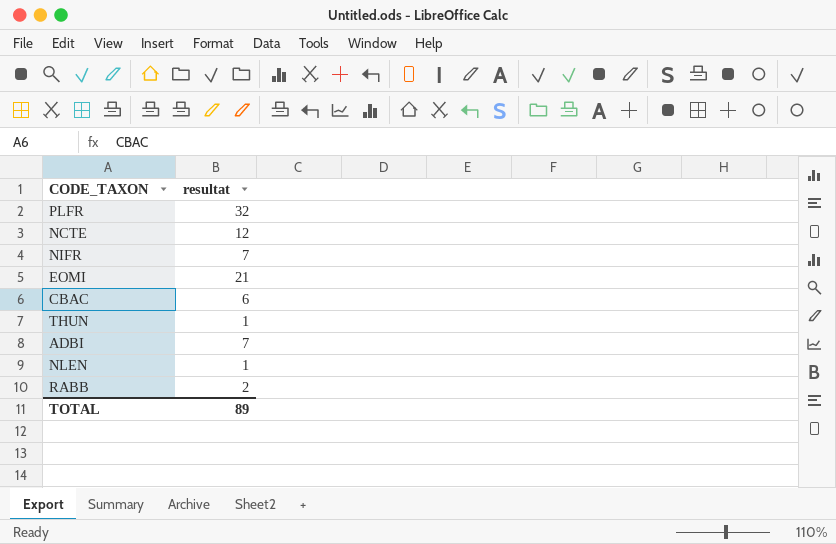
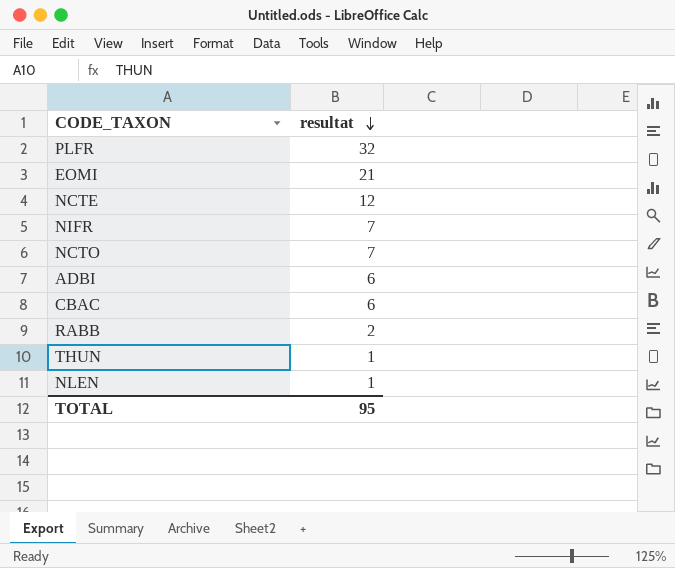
row order: none -> resultat descending
row NCTO: none -> 7
ADBI | resultat: 7 -> 6
TOTAL | resultat: 89 -> 95

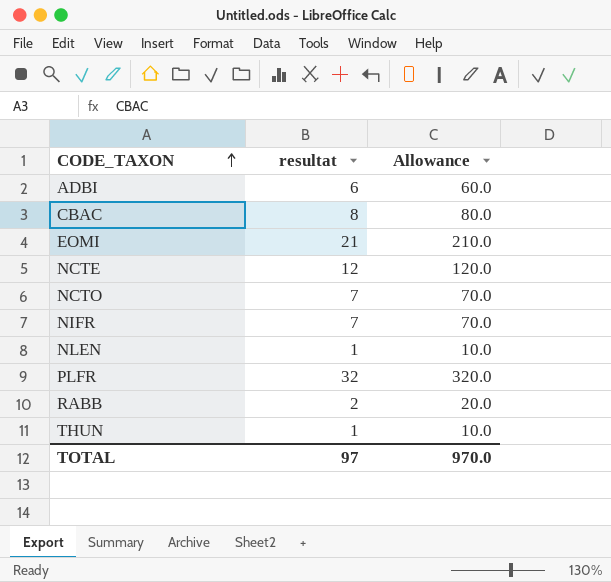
row order: resultat descending -> CODE_TAXON ascending
column Allowance | formula: none -> [resultat] * 10
CBAC | resultat: 6 -> 8
TOTAL | resultat: 95 -> 97

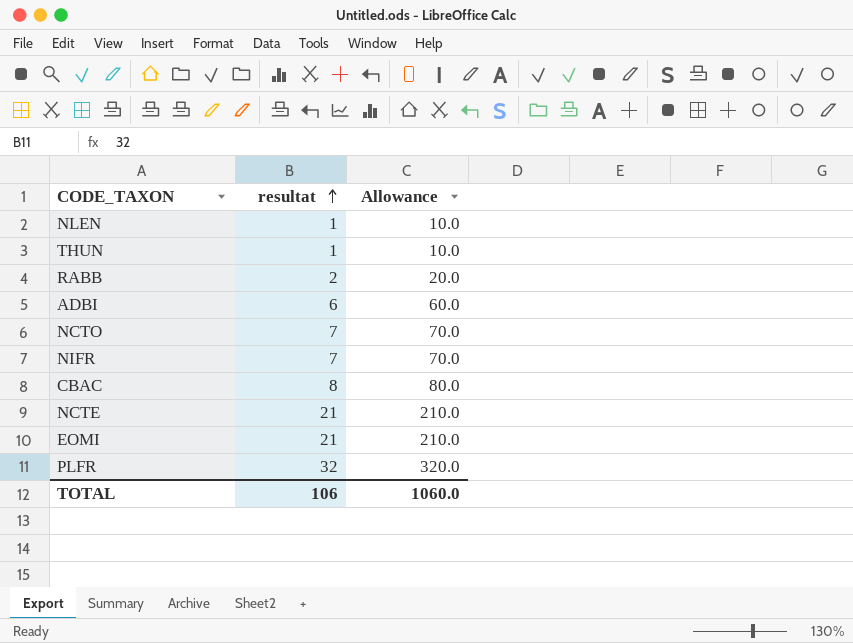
row order: CODE_TAXON ascending -> resultat ascending
NCTE | resultat: 12 -> 21
NCTE | Allowance: 120.0 -> 210.0
TOTAL | resultat: 97 -> 106
TOTAL | Allowance: 970.0 -> 1060.0

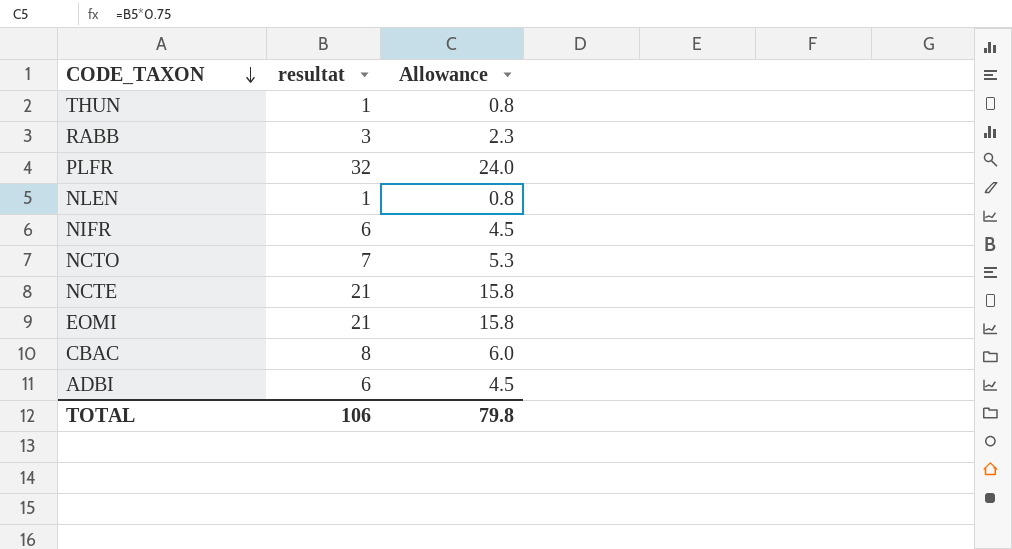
row order: resultat ascending -> CODE_TAXON descending
column Allowance | formula: [resultat] * 10 -> [resultat] * 0.75
RABB | resultat: 2 -> 3
NIFR | resultat: 7 -> 6
TOTAL | Allowance: 1060.0 -> 79.8

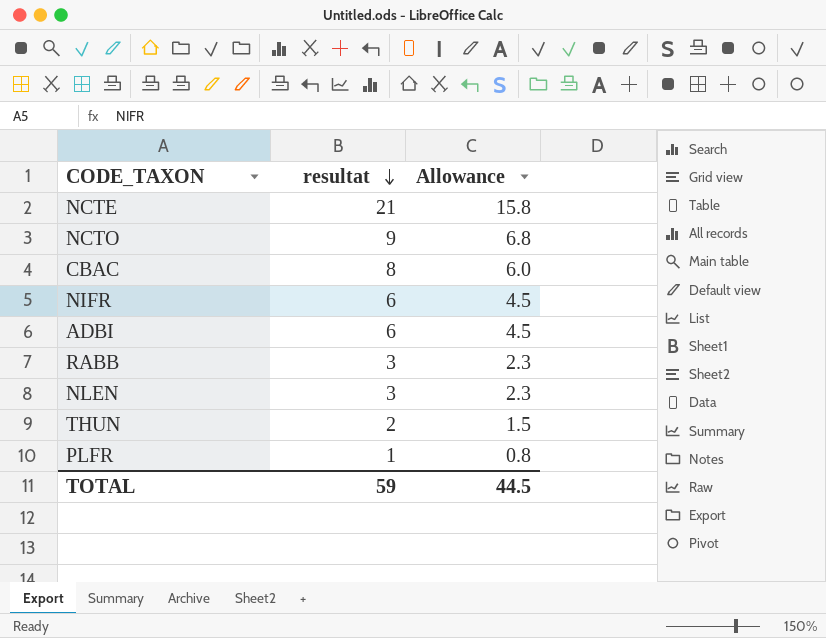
row order: CODE_TAXON descending -> resultat descending
row EOMI: 21 | 15.8 -> none
NCTO | resultat: 7 -> 9
NCTO | Allowance: 5.3 -> 6.8
NLEN | resultat: 1 -> 3
NLEN | Allowance: 0.8 -> 2.3
THUN | resultat: 1 -> 2
THUN | Allowance: 0.8 -> 1.5
PLFR | resultat: 32 -> 1
PLFR | Allowance: 24.0 -> 0.8
TOTAL | resultat: 106 -> 59
TOTAL | Allowance: 79.8 -> 44.5

